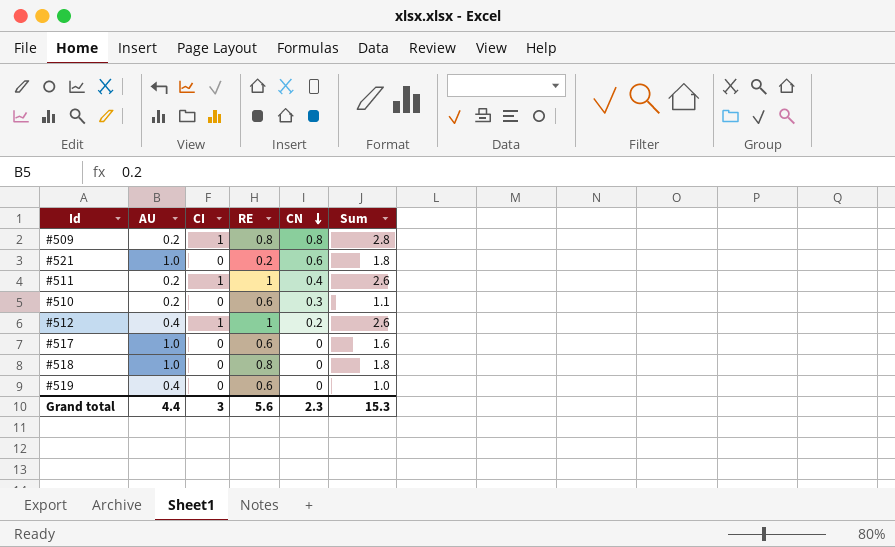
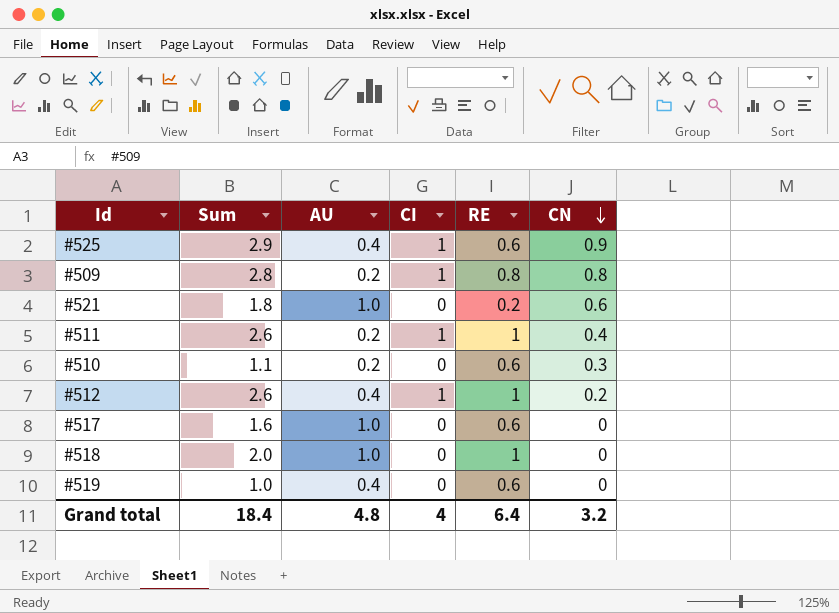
column Sum | position: 6 -> 2
row #525: none -> 2.9 | 0.4 | 1 | 0.6 | 0.9
#518 | Sum: 1.8 -> 2.0
#518 | RE: 0.8 -> 1
Grand total | Sum: 15.3 -> 18.4
Grand total | AU: 4.4 -> 4.8
Grand total | CI: 3 -> 4
Grand total | RE: 5.6 -> 6.4
Grand total | CN: 2.3 -> 3.2

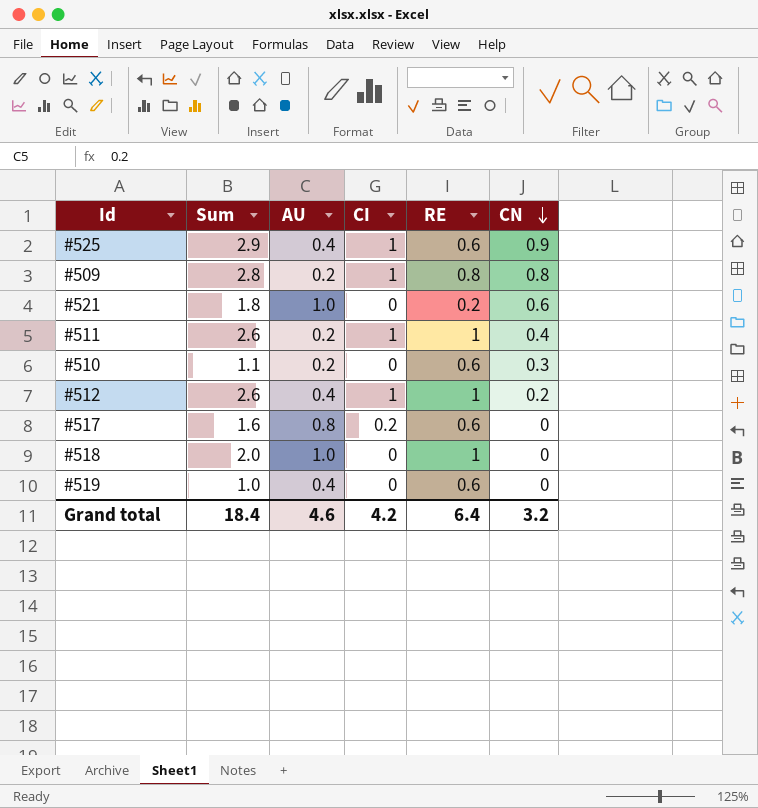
#517 | AU: 1.0 -> 0.8
#517 | CI: 0 -> 0.2
Grand total | AU: 4.8 -> 4.6
Grand total | CI: 4 -> 4.2

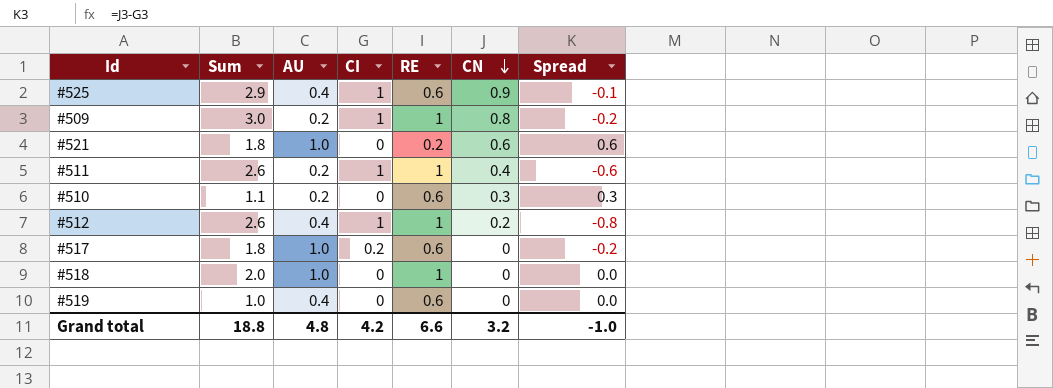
column Spread | formula: none -> [CN] - [CI]
#509 | Sum: 2.8 -> 3.0
#509 | RE: 0.8 -> 1
#517 | Sum: 1.6 -> 1.8
#517 | AU: 0.8 -> 1.0
Grand total | Sum: 18.4 -> 18.8
Grand total | AU: 4.6 -> 4.8
Grand total | RE: 6.4 -> 6.6

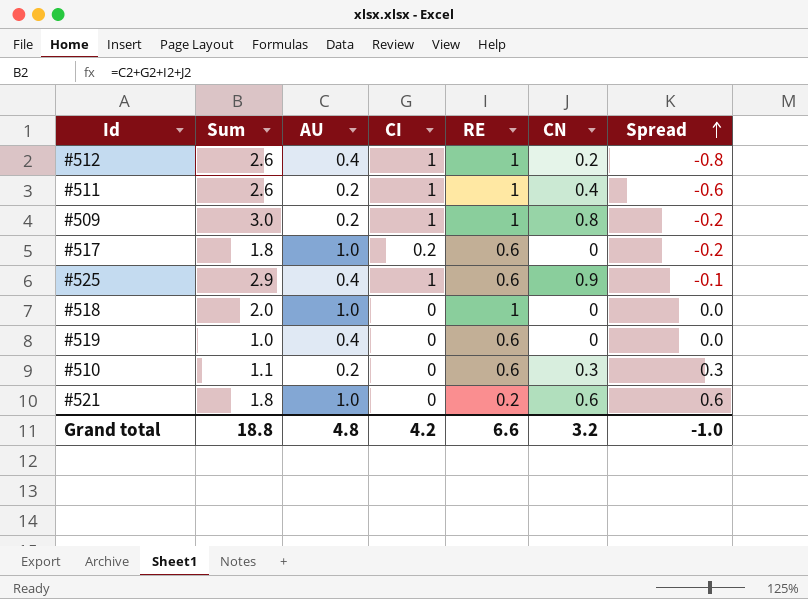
row order: CN descending -> Spread ascending

